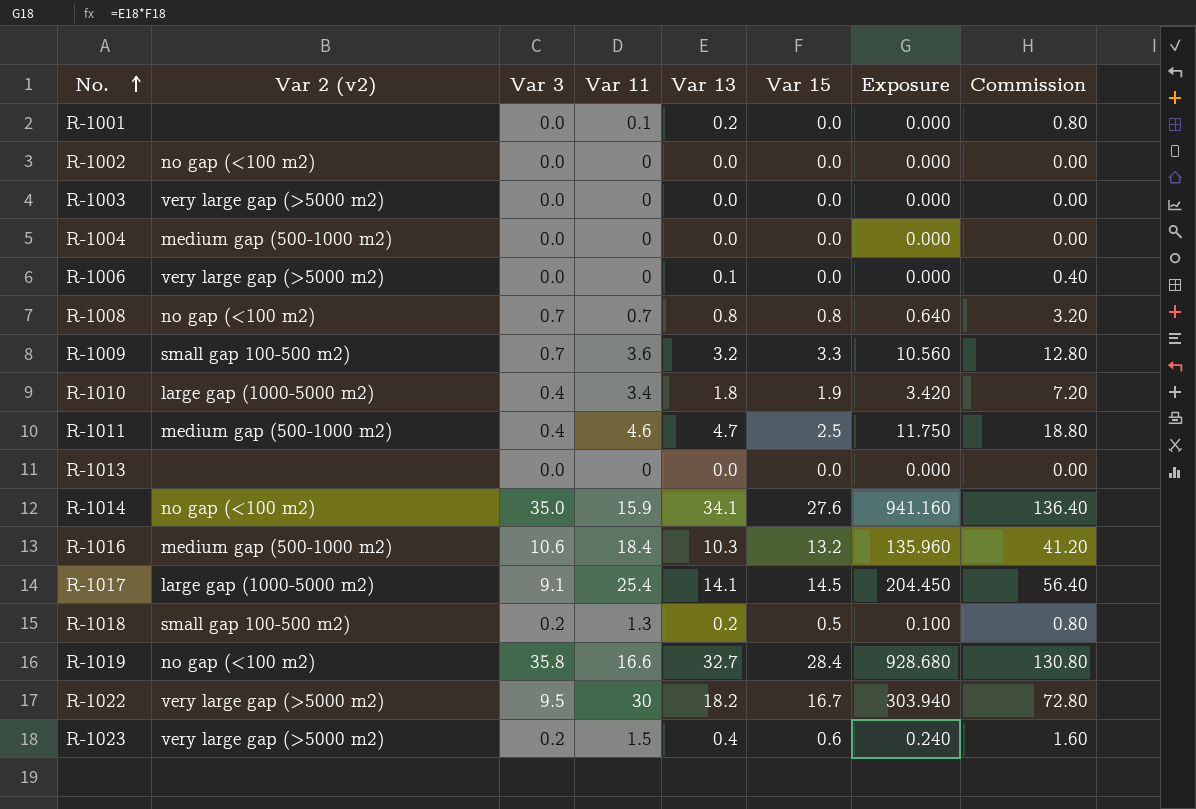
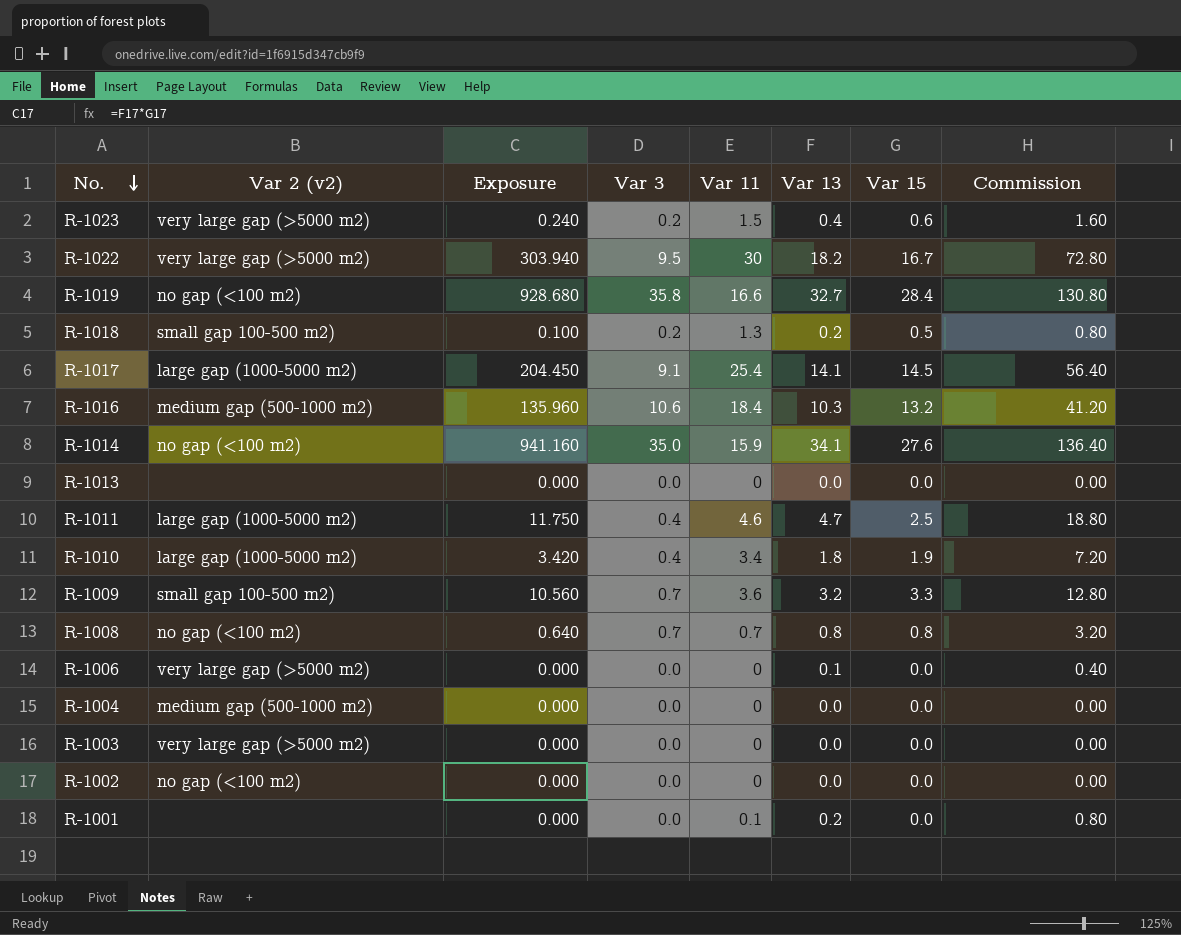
row order: No. ascending -> No. descending
column Exposure | position: 7 -> 3
R-1011 | Var 2 (v2): medium gap (500-1000 m2) -> large gap (1000-5000 m2)

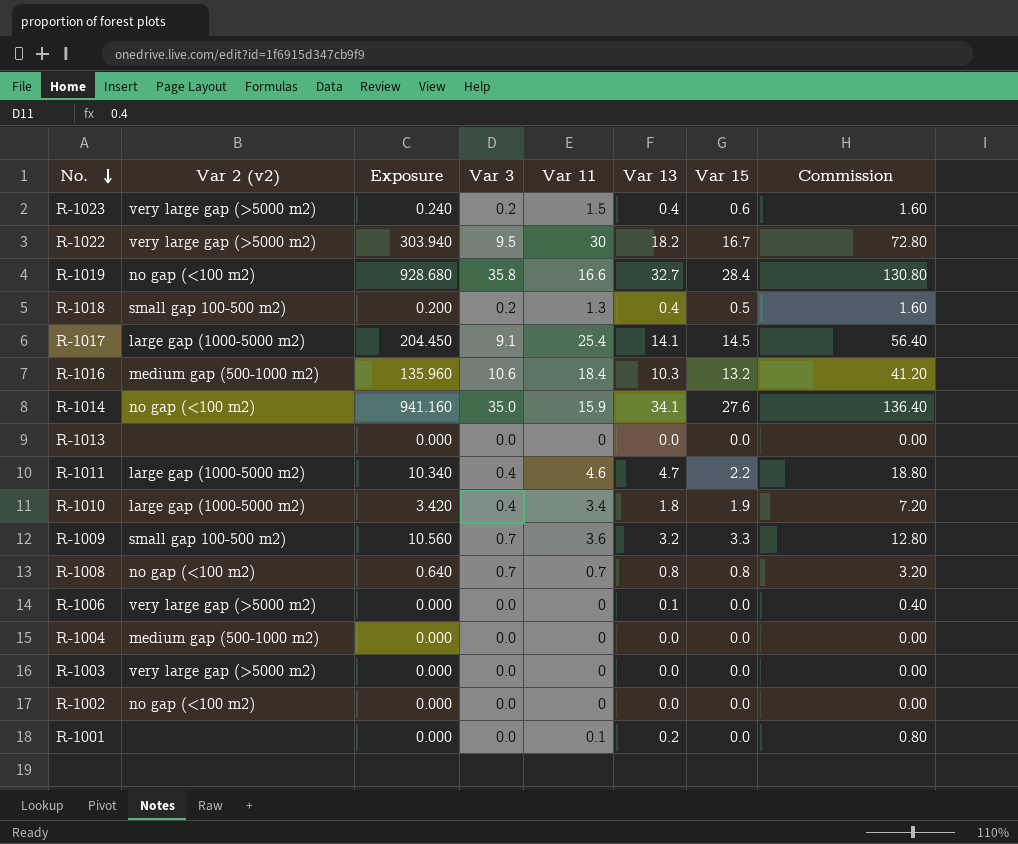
R-1018 | Exposure: 0.100 -> 0.200
R-1018 | Var 13: 0.2 -> 0.4
R-1018 | Commission: 0.80 -> 1.60
R-1011 | Exposure: 11.750 -> 10.340
R-1011 | Var 15: 2.5 -> 2.2

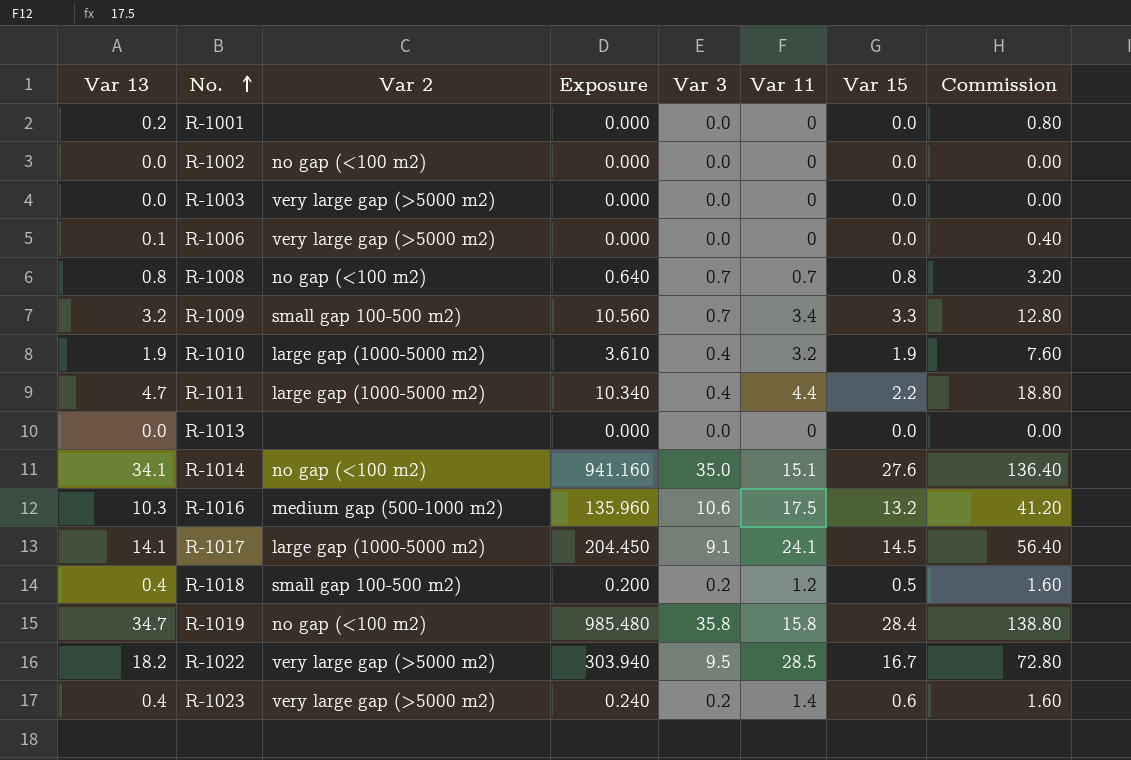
row order: No. descending -> No. ascending
column Var 13 | position: 6 -> 1
column name: Var 2 (v2) -> Var 2
row R-1004: medium gap (500-1000 m2) | 0.000 | 0.0 | 0 | 0.0 | 0.0 | 0.00 -> none
R-1001 | Var 11: 0.1 -> 0
R-1009 | Var 11: 3.6 -> 3.4
R-1010 | Var 13: 1.8 -> 1.9
R-1010 | Exposure: 3.420 -> 3.610
R-1010 | Var 11: 3.4 -> 3.2
R-1010 | Commission: 7.20 -> 7.60
R-1011 | Var 11: 4.6 -> 4.4
R-1014 | Var 11: 15.9 -> 15.1
R-1016 | Var 11: 18.4 -> 17.5
R-1017 | Var 11: 25.4 -> 24.1
R-1018 | Var 11: 1.3 -> 1.2
R-1019 | Var 13: 32.7 -> 34.7
R-1019 | Exposure: 928.680 -> 985.480
R-1019 | Var 11: 16.6 -> 15.8
R-1019 | Commission: 130.80 -> 138.80
R-1022 | Var 11: 30 -> 28.5
R-1023 | Var 11: 1.5 -> 1.4

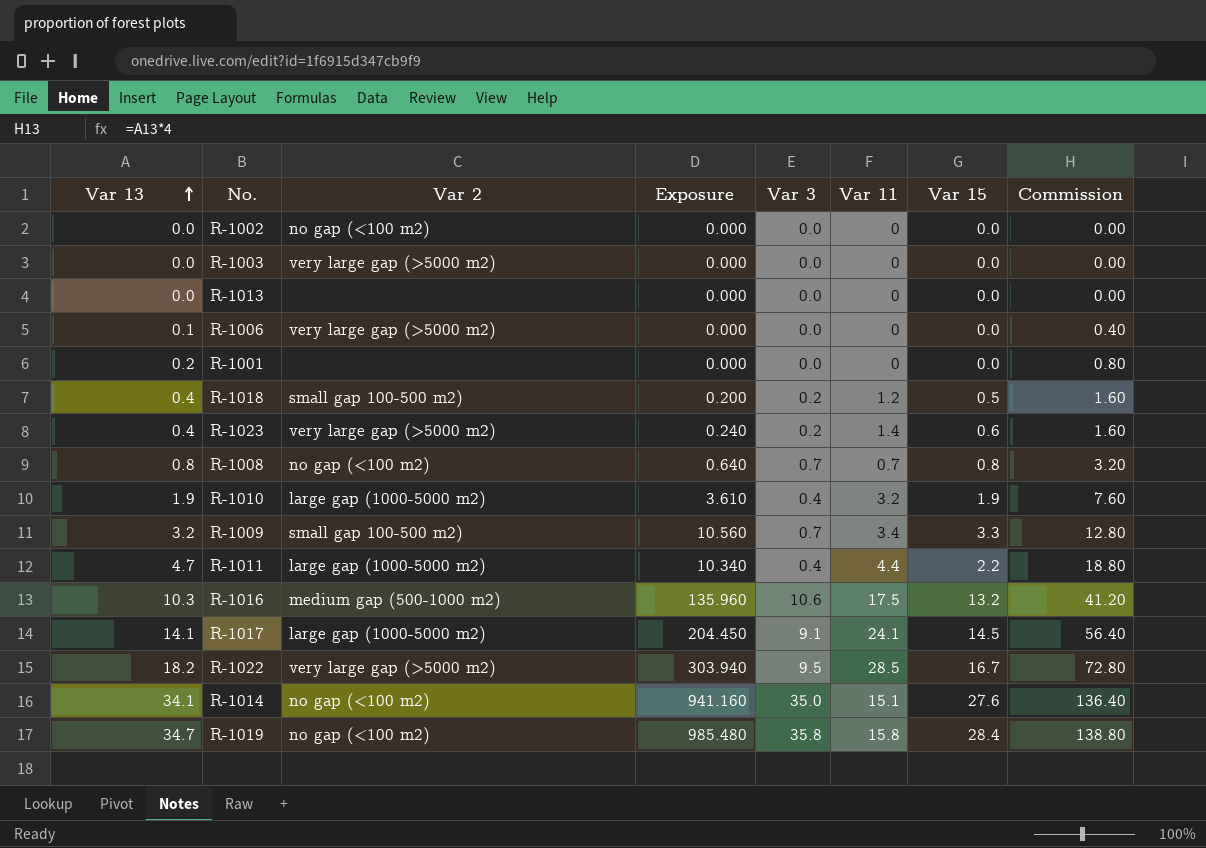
row order: No. ascending -> Var 13 ascending

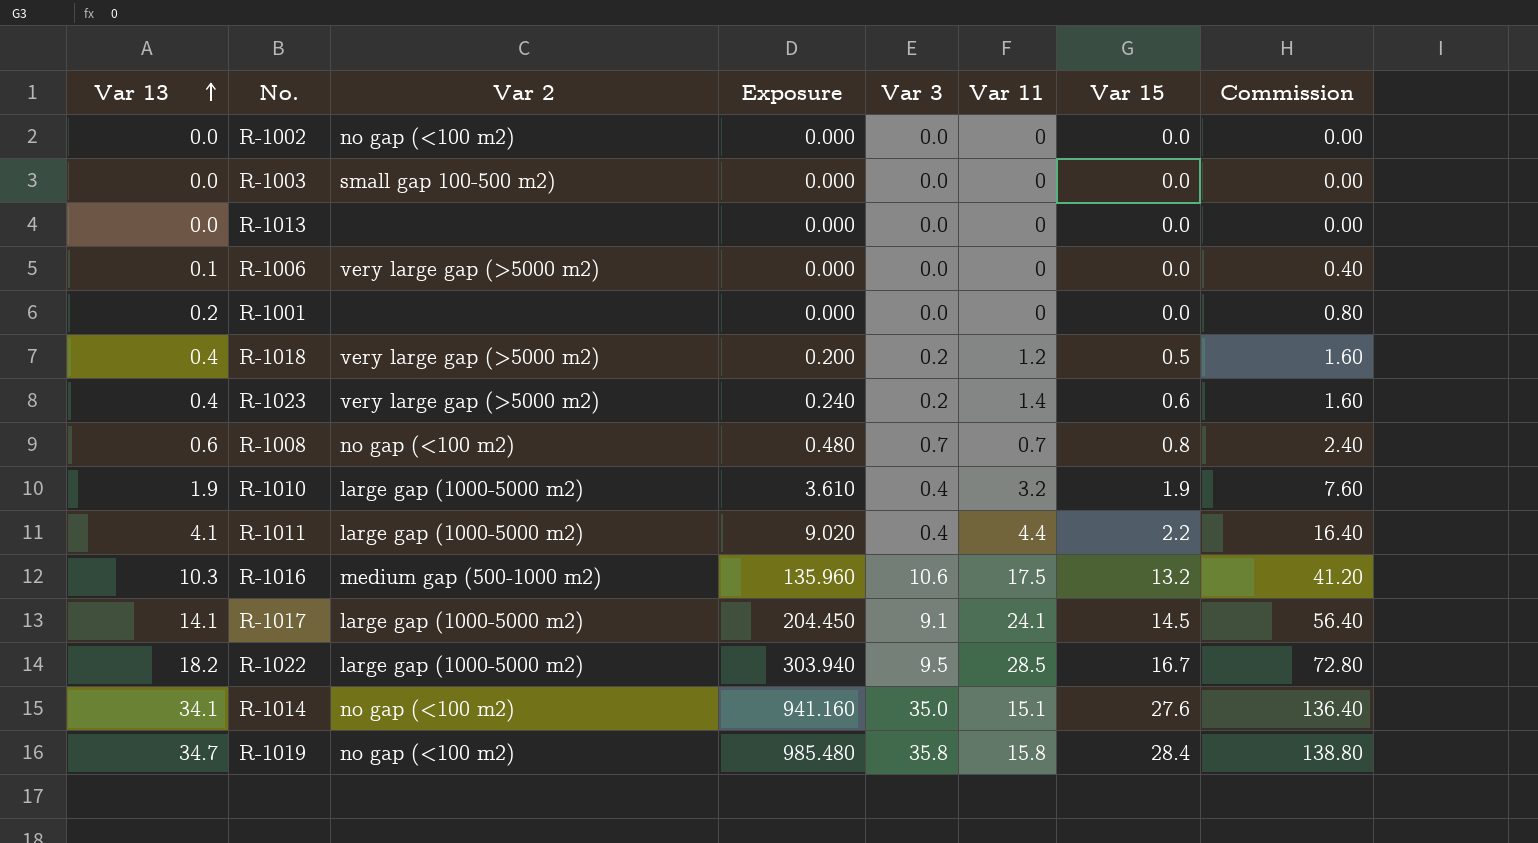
row R-1009: 3.2 | small gap 100-500 m2) | 10.560 | 0.7 | 3.4 | 3.3 | 12.80 -> none
R-1003 | Var 2: very large gap (>5000 m2) -> small gap 100-500 m2)
R-1018 | Var 2: small gap 100-500 m2) -> very large gap (>5000 m2)
R-1008 | Var 13: 0.8 -> 0.6
R-1008 | Exposure: 0.640 -> 0.480
R-1008 | Commission: 3.20 -> 2.40
R-1011 | Var 13: 4.7 -> 4.1
R-1011 | Exposure: 10.340 -> 9.020
R-1011 | Commission: 18.80 -> 16.40
R-1022 | Var 2: very large gap (>5000 m2) -> large gap (1000-5000 m2)

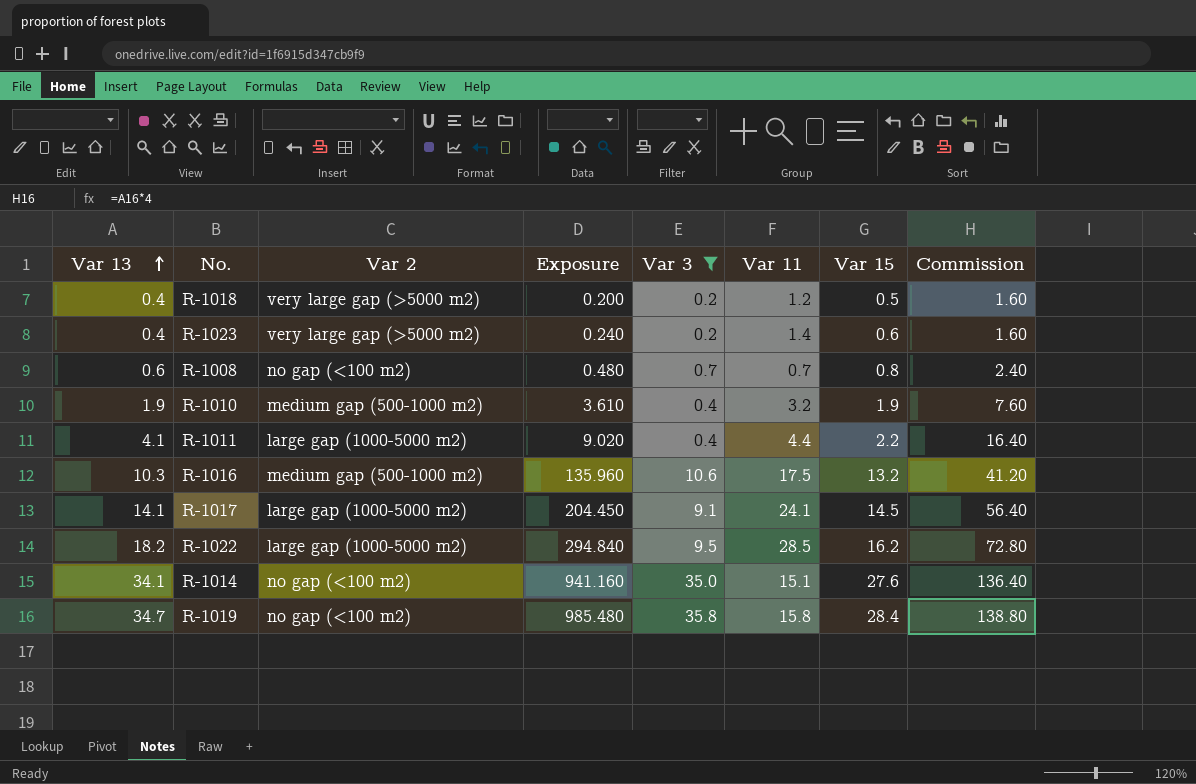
filter: none -> Var 3 != 0.0
R-1010 | Var 2: large gap (1000-5000 m2) -> medium gap (500-1000 m2)
R-1022 | Exposure: 303.940 -> 294.840
R-1022 | Var 15: 16.7 -> 16.2

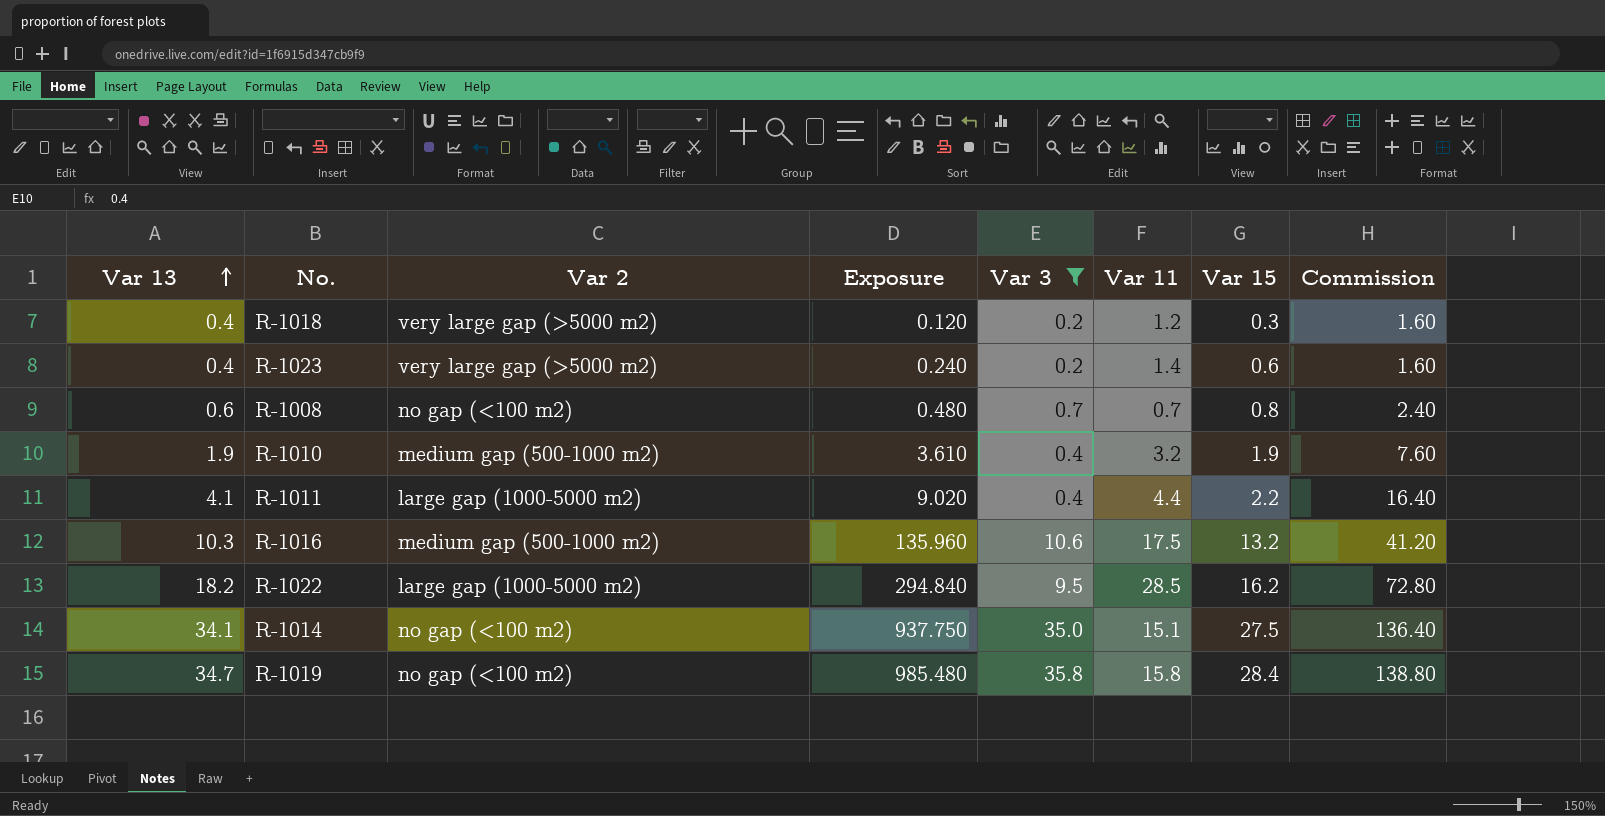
row R-1017: 14.1 | large gap (1000-5000 m2) | 204.450 | 9.1 | 24.1 | 14.5 | 56.40 -> none
R-1018 | Exposure: 0.200 -> 0.120
R-1018 | Var 15: 0.5 -> 0.3
R-1014 | Exposure: 941.160 -> 937.750
R-1014 | Var 15: 27.6 -> 27.5

